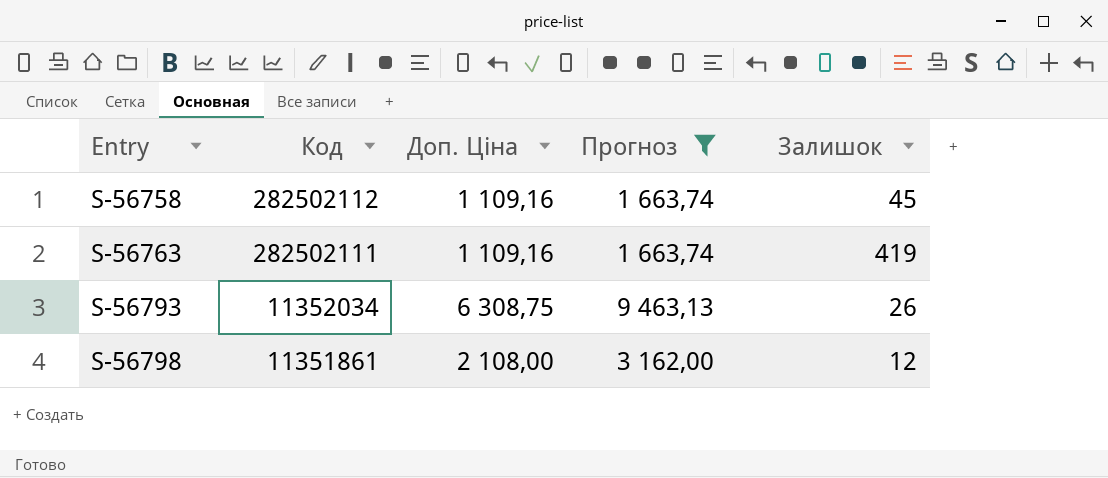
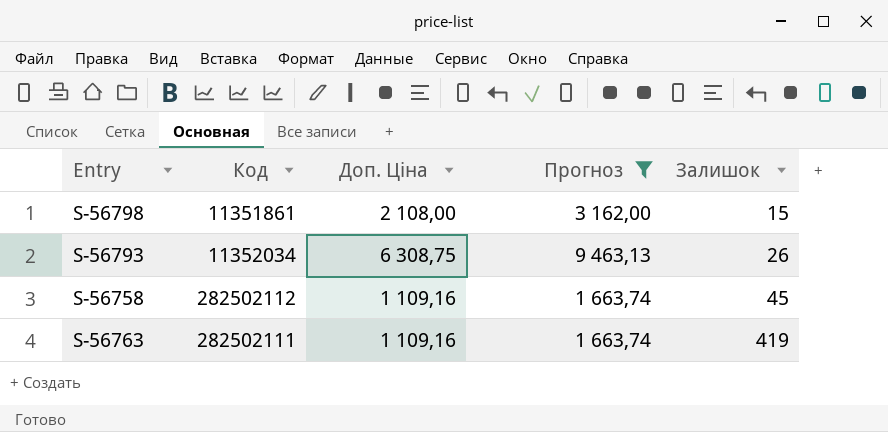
row order: Entry ascending -> Залишок ascending
S-56798 | Залишок: 12 -> 15

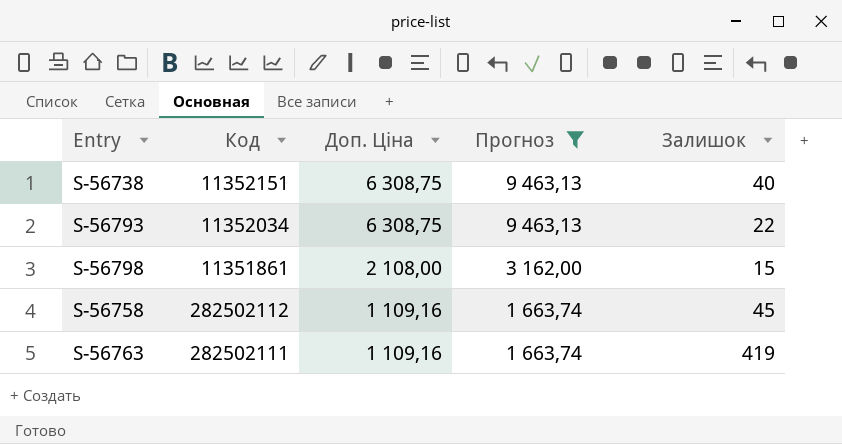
row order: Залишок ascending -> Доп. Ціна descending
row S-56738: none -> 11352151 | 6 308,75 | 9 463,13 | 40
S-56793 | Залишок: 26 -> 22

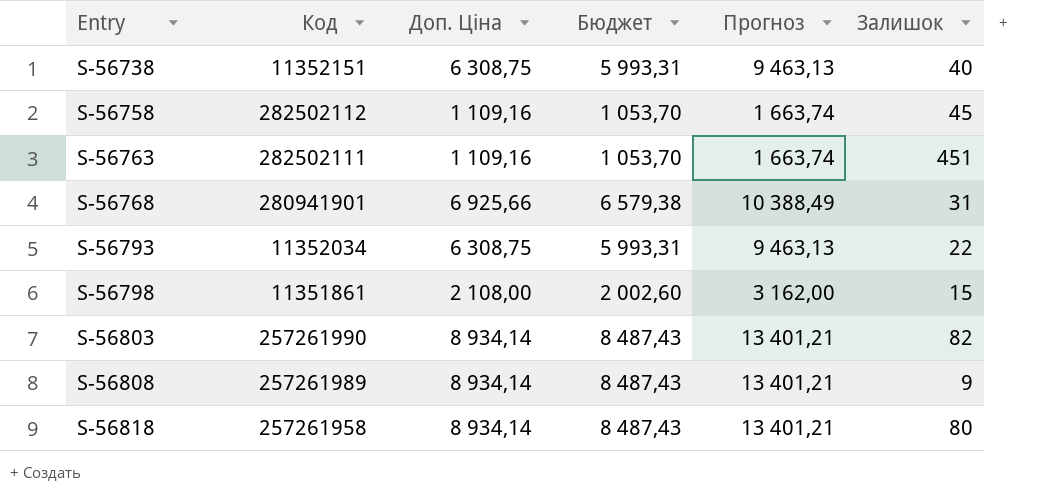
filter: Прогноз <= 9 463,13 -> none
row order: Доп. Ціна descending -> Entry ascending
column Бюджет | formula: none -> [Доп. Ціна] * 0,95
S-56763 | Залишок: 419 -> 451

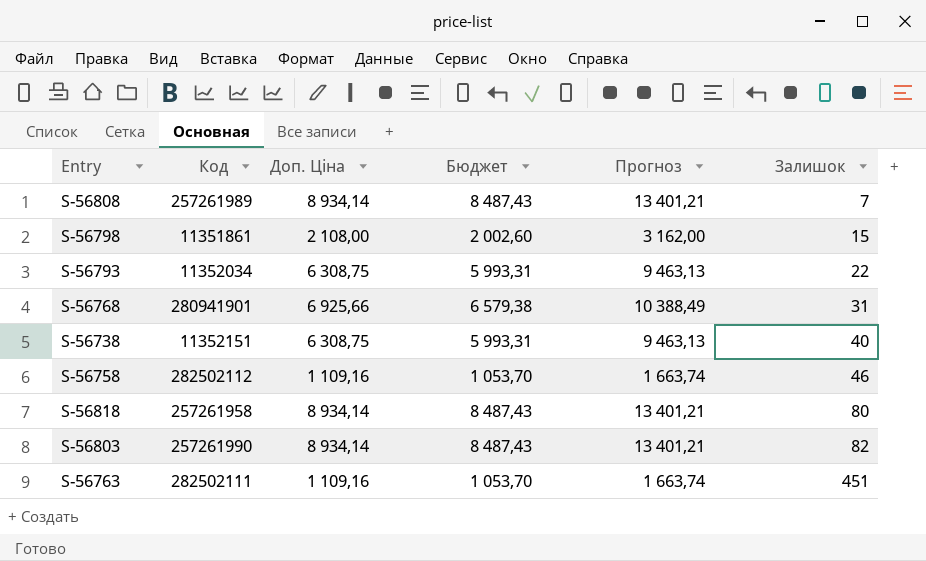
row order: Entry ascending -> Залишок ascending
S-56808 | Залишок: 9 -> 7
S-56758 | Залишок: 45 -> 46

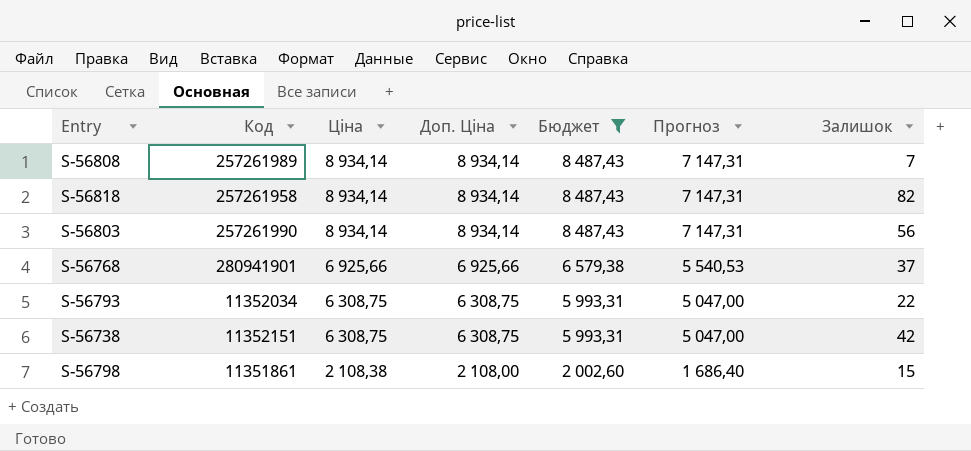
filter: none -> Бюджет != 1 053,70
row order: Залишок ascending -> Ціна descending
column Ціна | position: none -> 3
column Прогноз | formula: [Доп. Ціна] * 1,5 -> [Доп. Ціна] * 0,8
S-56818 | Залишок: 80 -> 82
S-56803 | Залишок: 82 -> 56
S-56768 | Залишок: 31 -> 37
S-56738 | Залишок: 40 -> 42

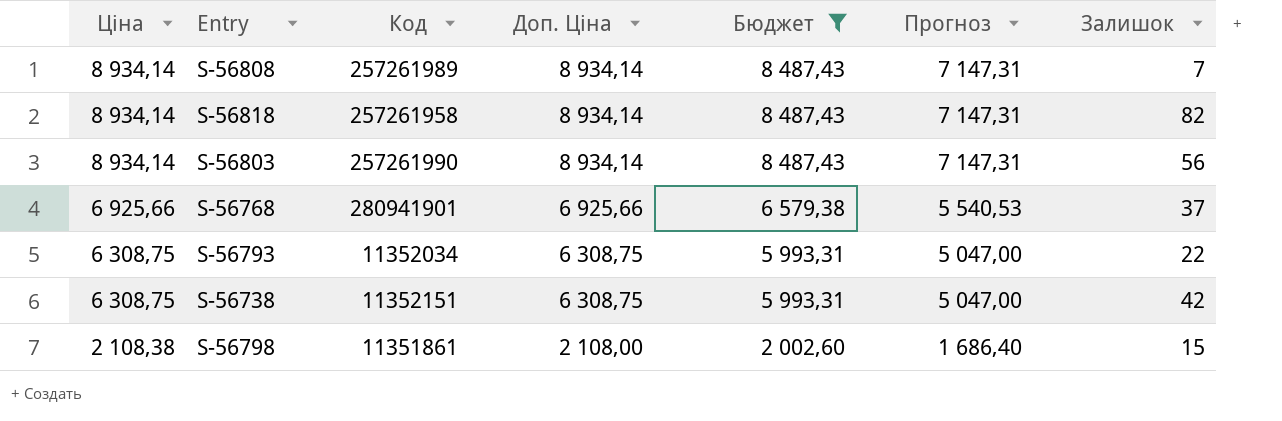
column Ціна | position: 3 -> 1

